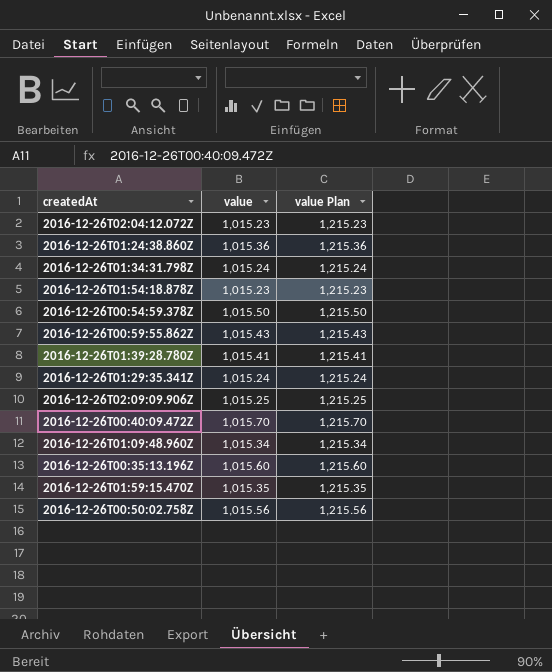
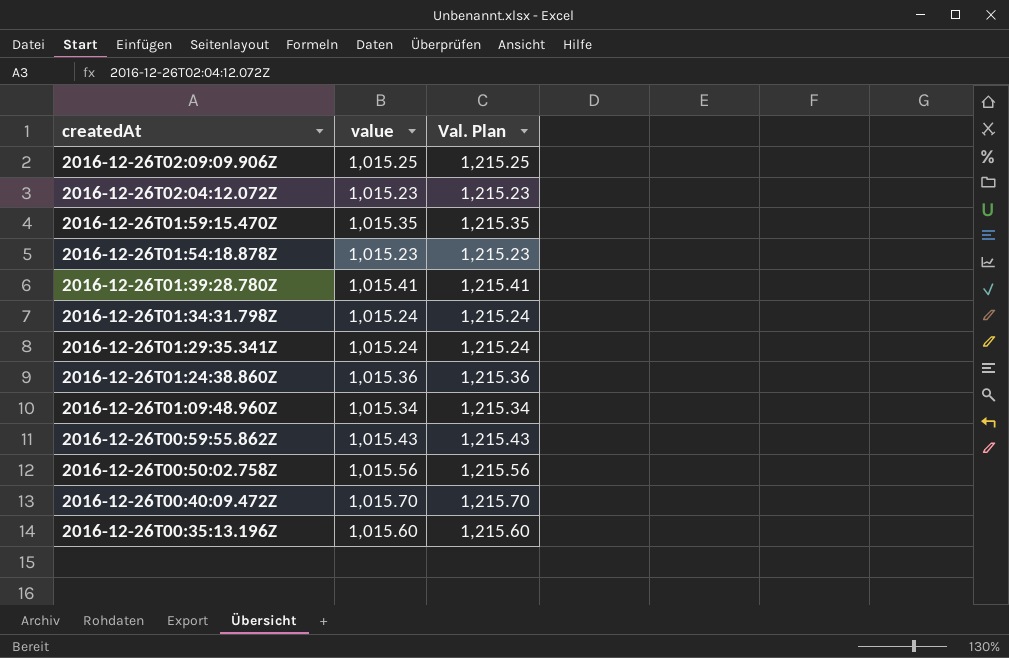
row order: none -> createdAt descending
column name: value Plan -> Val. Plan
row 2016-12-26T00:54:59.378Z: 1,015.50 | 1,215.50 -> none

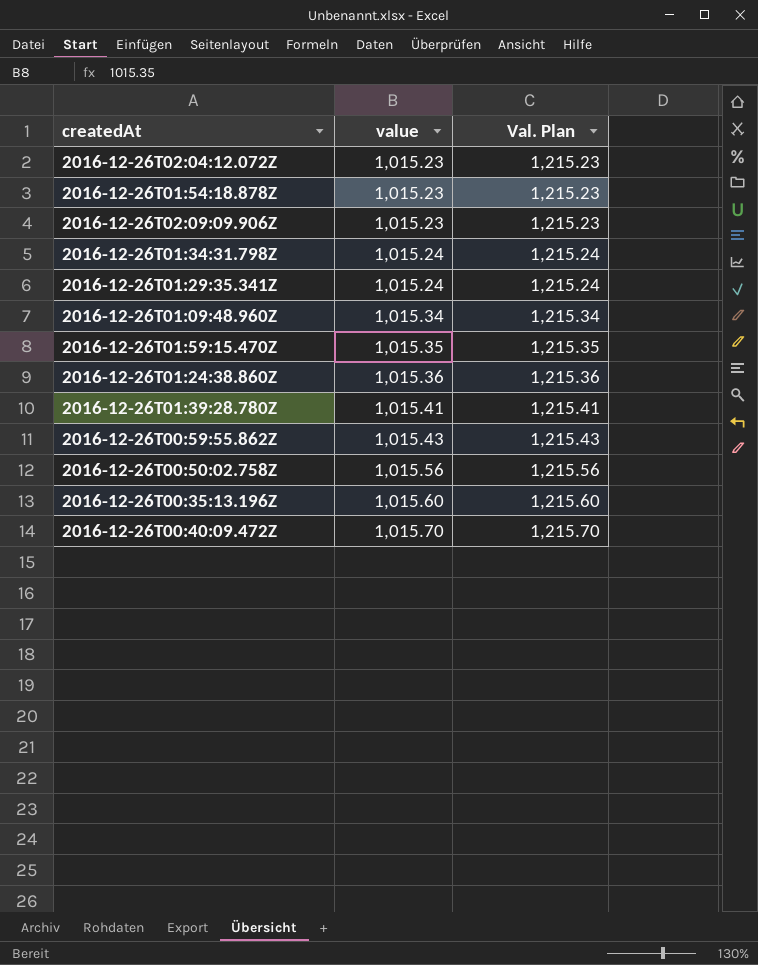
row order: createdAt descending -> value ascending
2016-12-26T02:09:09.906Z | value: 1,015.25 -> 1,015.23
2016-12-26T02:09:09.906Z | Val. Plan: 1,215.25 -> 1,215.23

